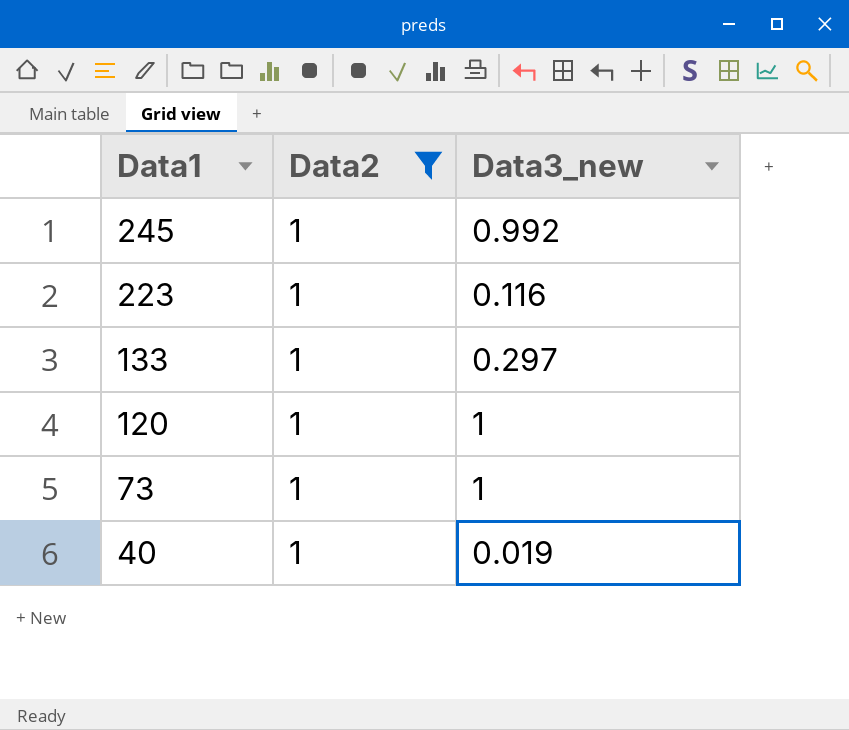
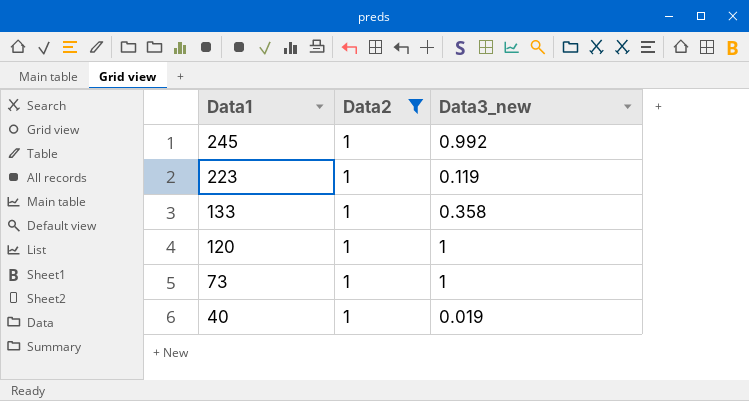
223 | Data3_new: 0.116 -> 0.119
133 | Data3_new: 0.297 -> 0.358

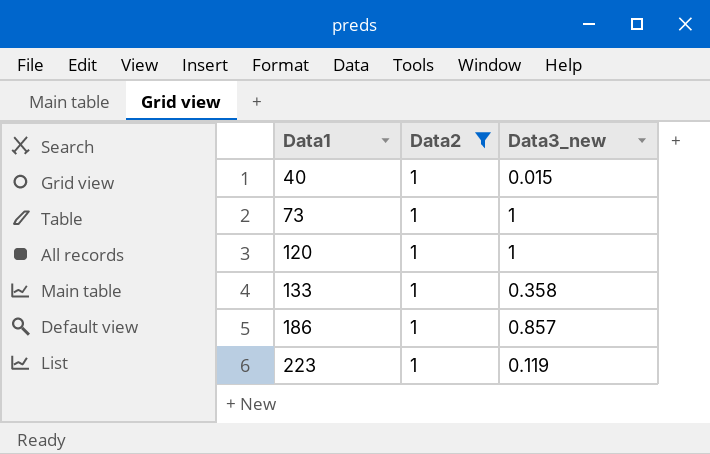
row order: Data1 descending -> Data1 ascending
row 245: 1 | 0.992 -> none
40 | Data3_new: 0.019 -> 0.015
row 186: none -> 1 | 0.857

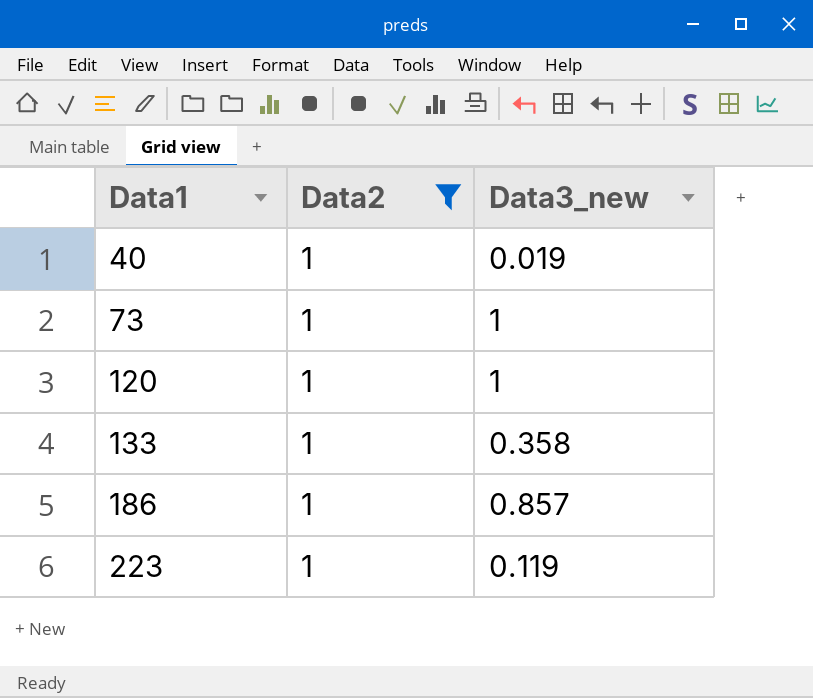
40 | Data3_new: 0.015 -> 0.019

